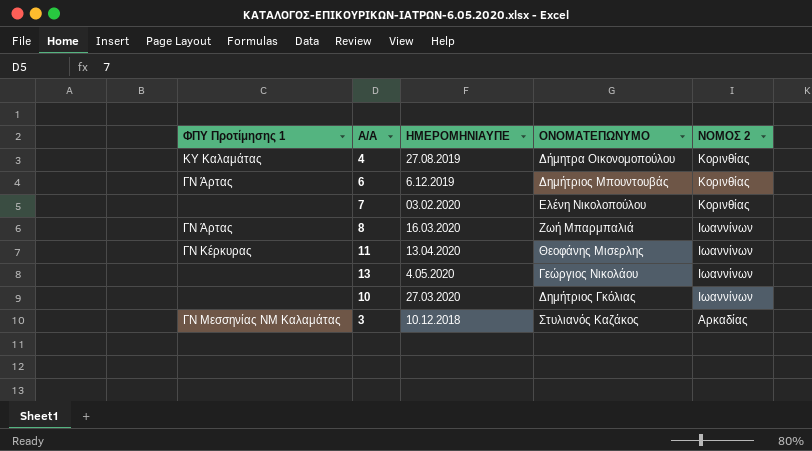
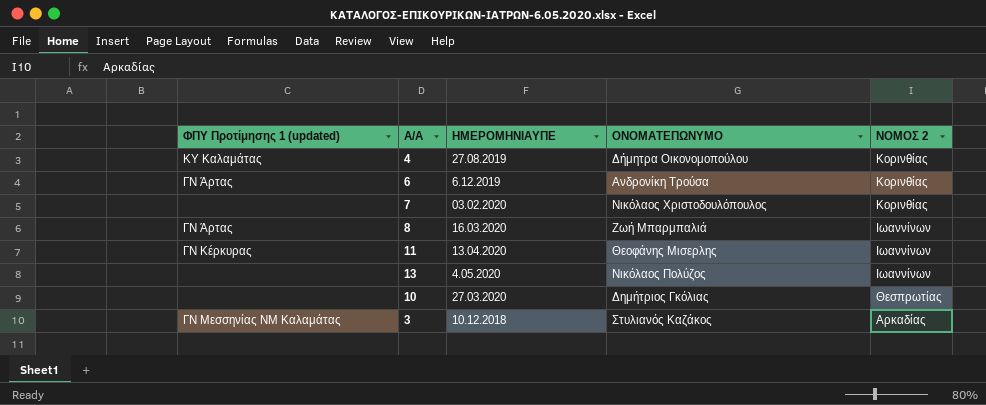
column name: ΦΠΥ Προτίμησης 1 -> ΦΠΥ Προτίμησης 1 (updated)
6 | ΟΝΟΜΑΤΕΠΩΝΥΜΟ: Δημήτριος Μπουντουβάς -> Ανδρονίκη Τρούσα
7 | ΟΝΟΜΑΤΕΠΩΝΥΜΟ: Ελένη Νικολοπούλου -> Νικόλαος Χριστοδουλόπουλος
13 | ΟΝΟΜΑΤΕΠΩΝΥΜΟ: Γεώργιος Νικολάου -> Νικόλαος Πολύζος
10 | ΝΟΜΟΣ 2: Ιωαννίνων -> Θεσπρωτίας

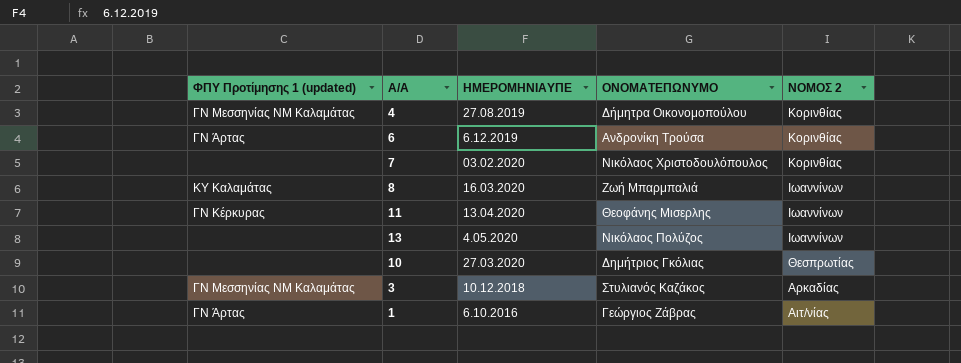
4 | ΦΠΥ Προτίμησης 1 (updated): ΚΥ Καλαμάτας -> ΓΝ Μεσσηνίας ΝΜ Καλαμάτας
8 | ΦΠΥ Προτίμησης 1 (updated): ΓΝ Άρτας -> ΚΥ Καλαμάτας
row 1: none -> ΓΝ Άρτας | 6.10.2016 | Γεώργιος Ζάβρας | Αιτ/νίας

